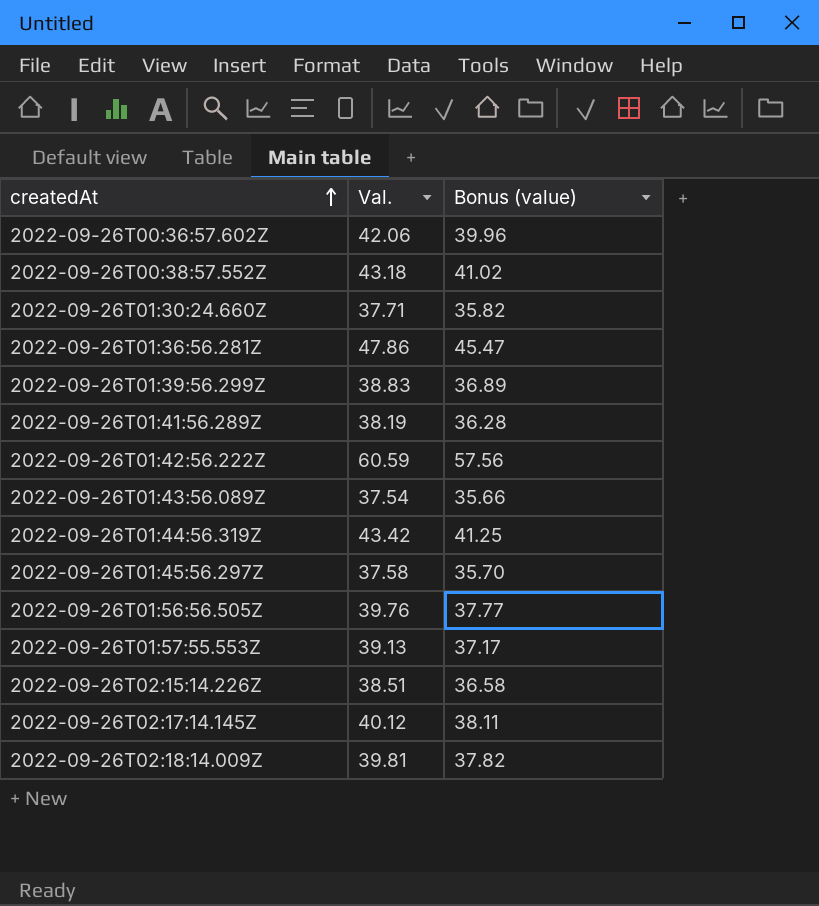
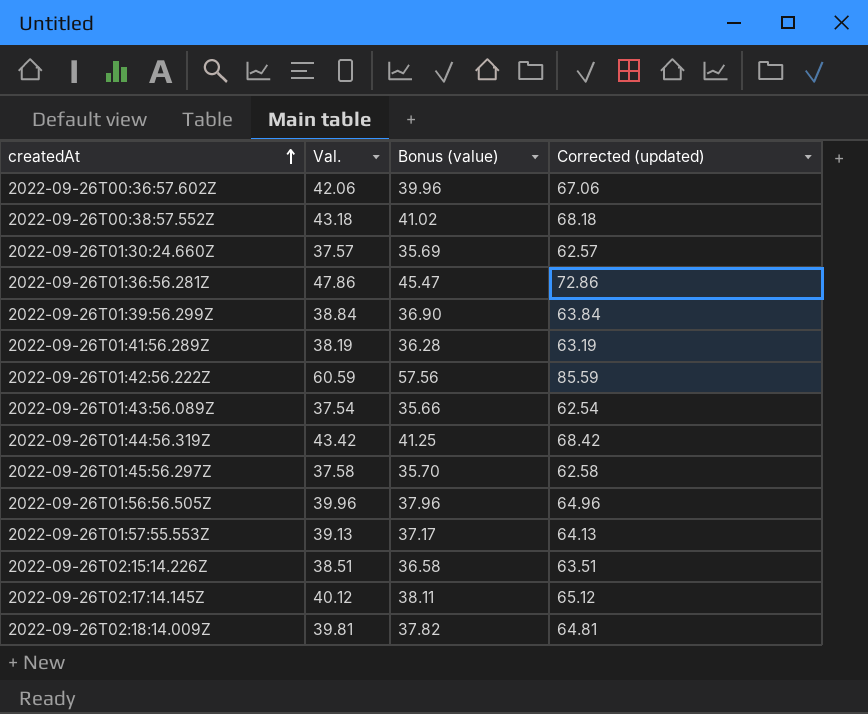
column Corrected (updated) | formula: none -> [Val.] + 25
2022-09-26T01:30:24.660Z | Val.: 37.71 -> 37.57
2022-09-26T01:30:24.660Z | Bonus (value): 35.82 -> 35.69
2022-09-26T01:39:56.299Z | Val.: 38.83 -> 38.84
2022-09-26T01:39:56.299Z | Bonus (value): 36.89 -> 36.90
2022-09-26T01:56:56.505Z | Val.: 39.76 -> 39.96
2022-09-26T01:56:56.505Z | Bonus (value): 37.77 -> 37.96

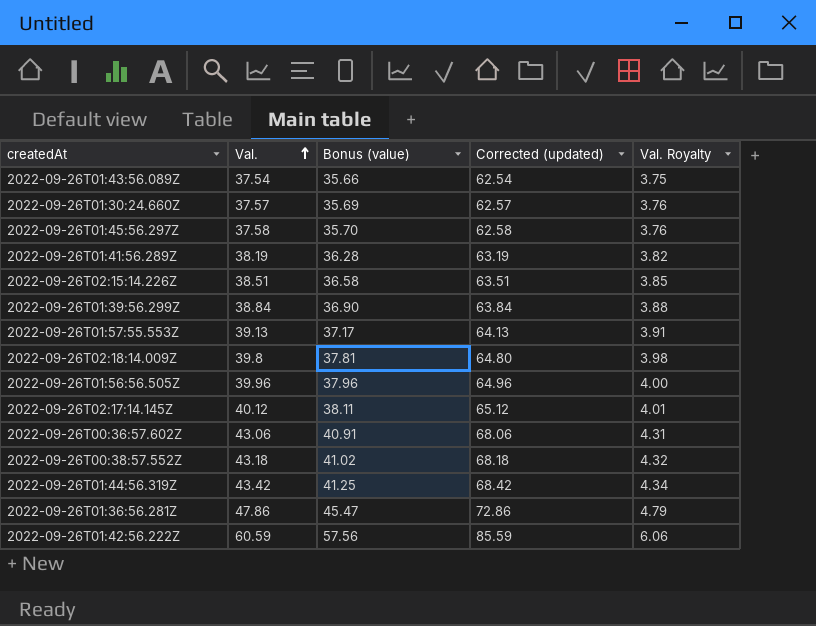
row order: createdAt ascending -> Val. ascending
column Val. Royalty | formula: none -> [Val.] * 0.1
2022-09-26T02:18:14.009Z | Val.: 39.81 -> 39.8
2022-09-26T02:18:14.009Z | Bonus (value): 37.82 -> 37.81
2022-09-26T02:18:14.009Z | Corrected (updated): 64.81 -> 64.80
2022-09-26T00:36:57.602Z | Val.: 42.06 -> 43.06
2022-09-26T00:36:57.602Z | Bonus (value): 39.96 -> 40.91
2022-09-26T00:36:57.602Z | Corrected (updated): 67.06 -> 68.06

